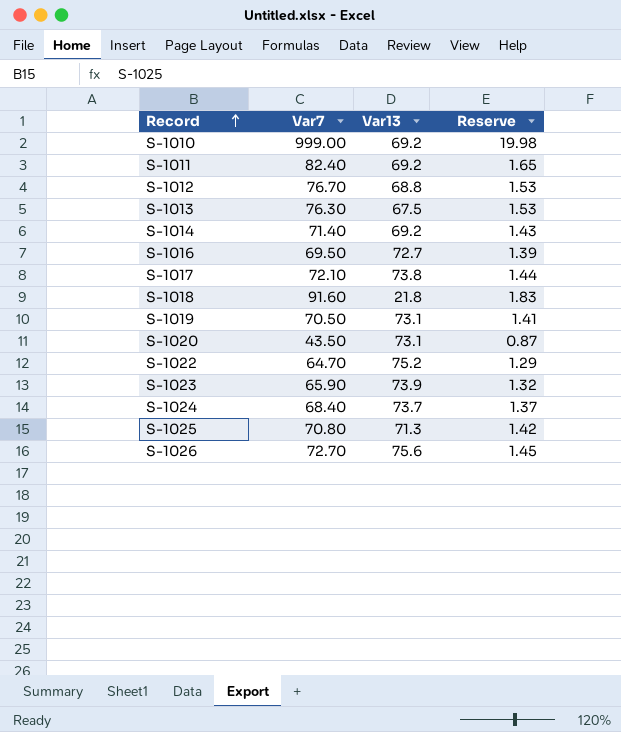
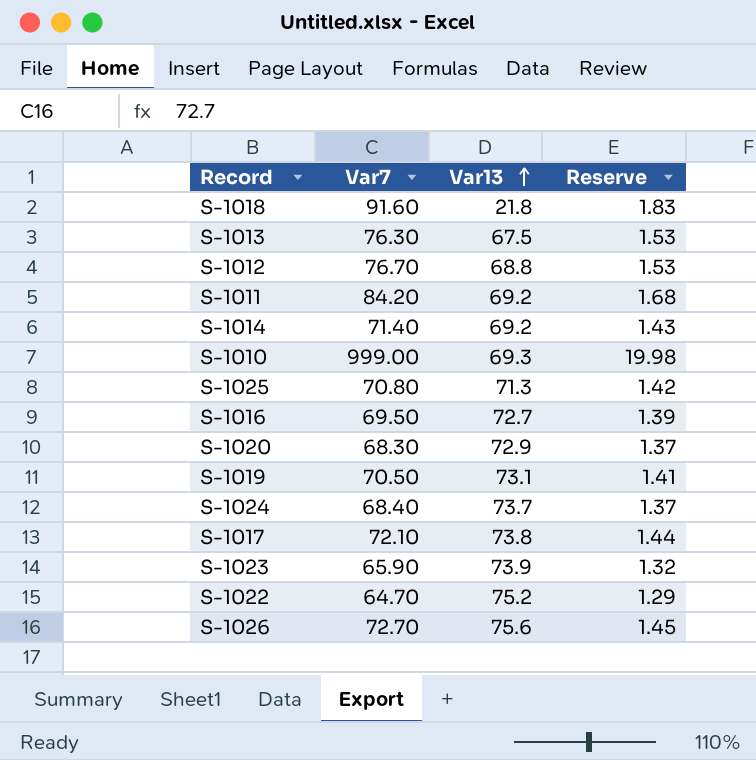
row order: Record ascending -> Var13 ascending
S-1011 | Var7: 82.40 -> 84.20
S-1011 | Reserve: 1.65 -> 1.68
S-1010 | Var13: 69.2 -> 69.3
S-1020 | Var7: 43.50 -> 68.30
S-1020 | Var13: 73.1 -> 72.9
S-1020 | Reserve: 0.87 -> 1.37

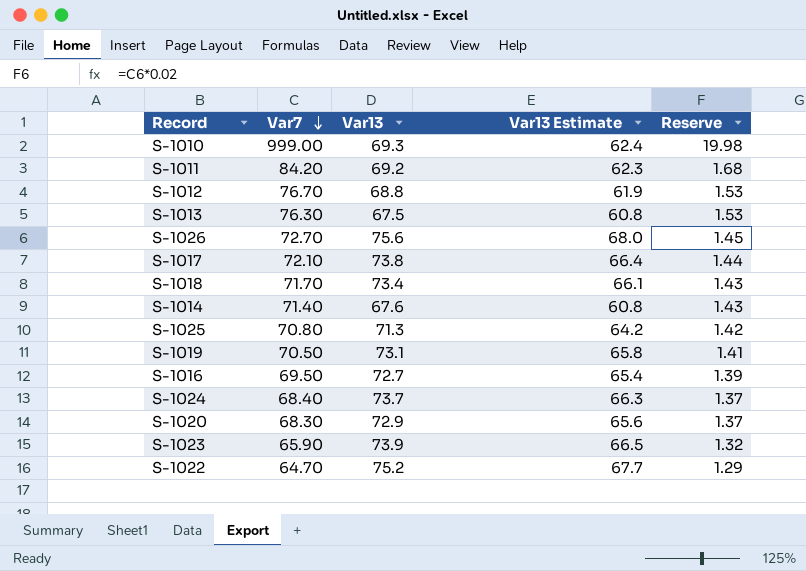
row order: Var13 ascending -> Var7 descending
column Var13 Estimate | formula: none -> [Var13] * 0.9
S-1018 | Var7: 91.60 -> 71.70
S-1018 | Var13: 21.8 -> 73.4
S-1018 | Reserve: 1.83 -> 1.43
S-1014 | Var13: 69.2 -> 67.6

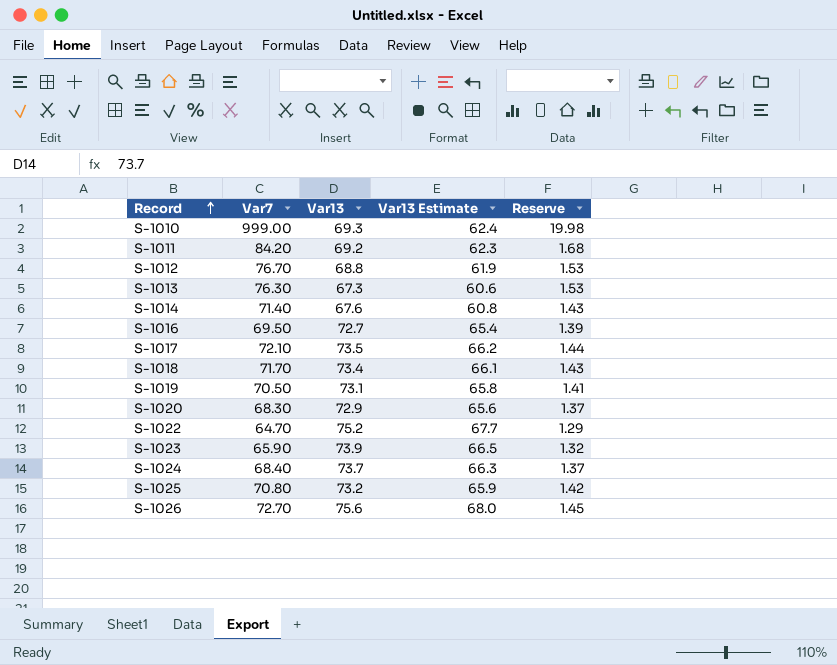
row order: Var7 descending -> Record ascending
S-1013 | Var13: 67.5 -> 67.3
S-1013 | Var13 Estimate: 60.8 -> 60.6
S-1017 | Var13: 73.8 -> 73.5
S-1017 | Var13 Estimate: 66.4 -> 66.2
S-1025 | Var13: 71.3 -> 73.2
S-1025 | Var13 Estimate: 64.2 -> 65.9

